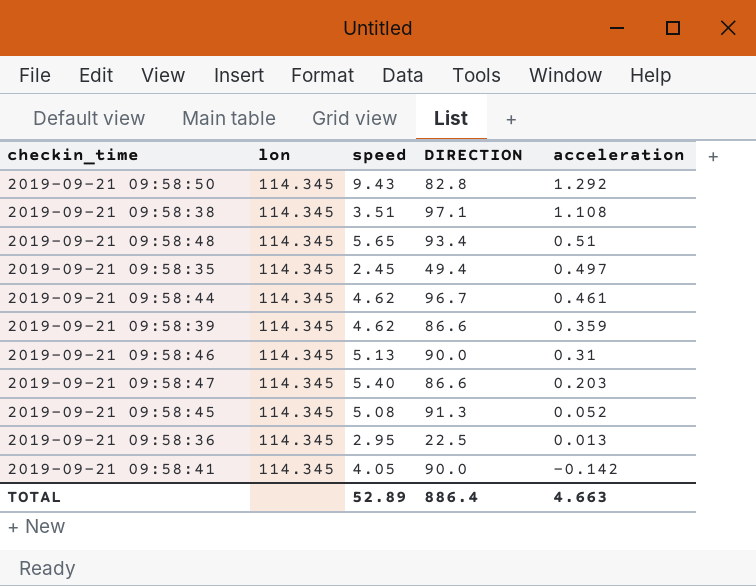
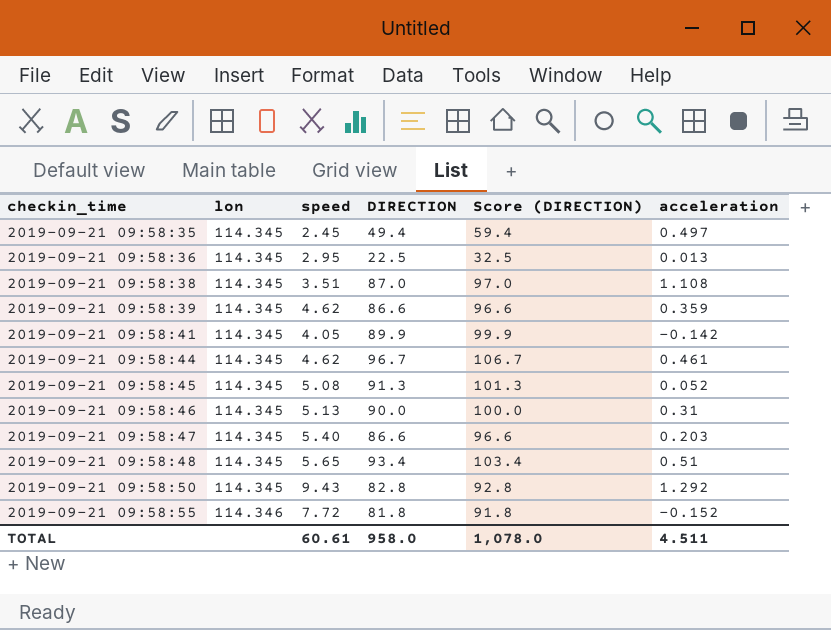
row order: acceleration descending -> checkin_time ascending
column Score (DIRECTION) | formula: none -> [DIRECTION] + 10
2019-09-21 09:58:38 | DIRECTION: 97.1 -> 87.0
2019-09-21 09:58:41 | DIRECTION: 90.0 -> 89.9
row 2019-09-21 09:58:55: none -> 114.346 | 7.72 | 81.8 | 91.8 | -0.152
TOTAL | speed: 52.89 -> 60.61
TOTAL | DIRECTION: 886.4 -> 958.0
TOTAL | acceleration: 4.663 -> 4.511

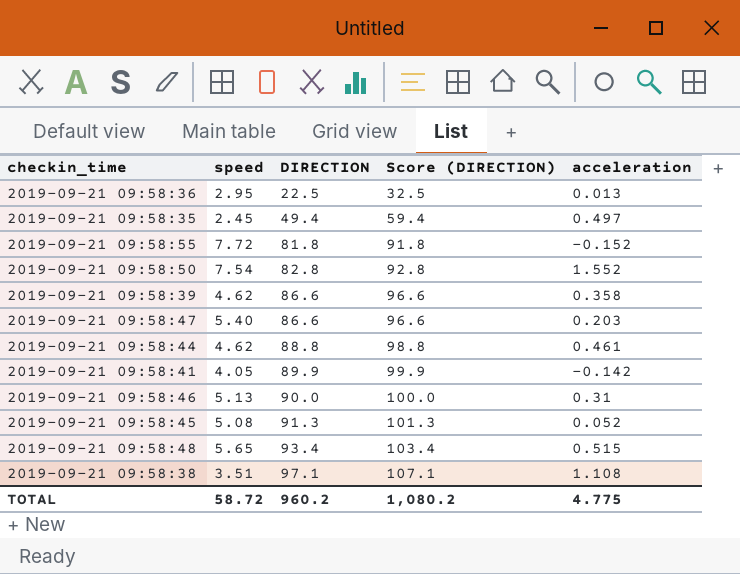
row order: checkin_time ascending -> DIRECTION ascending
column lon | position: 2 -> none
2019-09-21 09:58:50 | speed: 9.43 -> 7.54
2019-09-21 09:58:50 | acceleration: 1.292 -> 1.552
2019-09-21 09:58:39 | acceleration: 0.359 -> 0.358
2019-09-21 09:58:44 | DIRECTION: 96.7 -> 88.8
2019-09-21 09:58:44 | Score (DIRECTION): 106.7 -> 98.8
2019-09-21 09:58:48 | acceleration: 0.51 -> 0.515
2019-09-21 09:58:38 | DIRECTION: 87.0 -> 97.1
2019-09-21 09:58:38 | Score (DIRECTION): 97.0 -> 107.1
TOTAL | speed: 60.61 -> 58.72
TOTAL | DIRECTION: 958.0 -> 960.2
TOTAL | Score (DIRECTION): 1,078.0 -> 1,080.2
TOTAL | acceleration: 4.511 -> 4.775

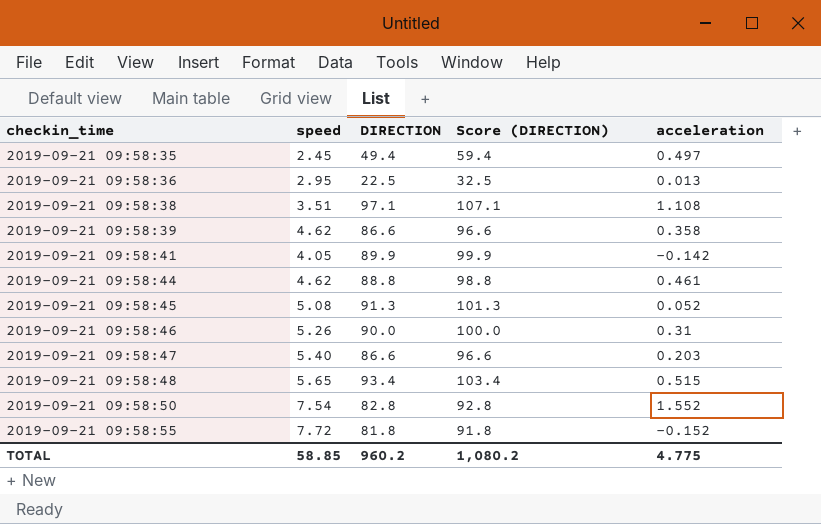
row order: DIRECTION ascending -> checkin_time ascending
2019-09-21 09:58:46 | speed: 5.13 -> 5.26
TOTAL | speed: 58.72 -> 58.85

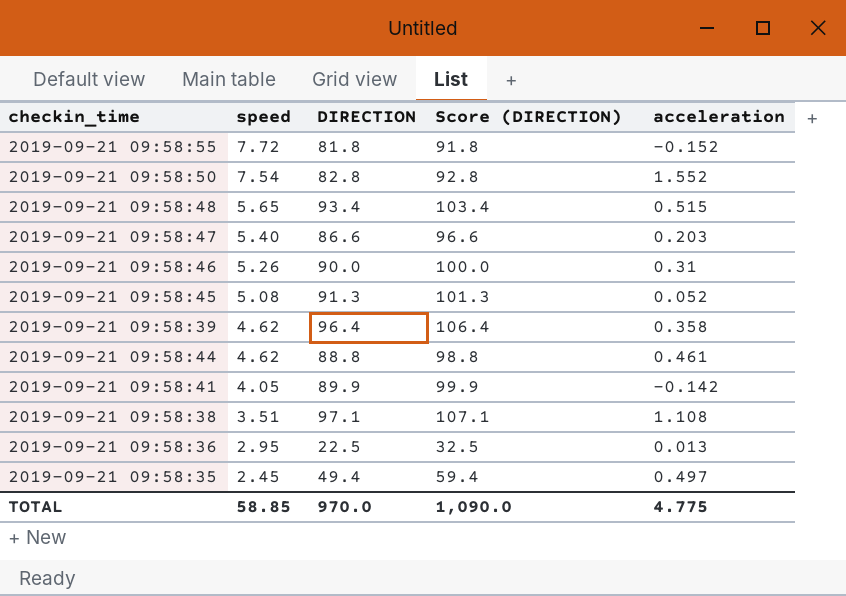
row order: checkin_time ascending -> speed descending
2019-09-21 09:58:39 | DIRECTION: 86.6 -> 96.4
2019-09-21 09:58:39 | Score (DIRECTION): 96.6 -> 106.4
TOTAL | DIRECTION: 960.2 -> 970.0
TOTAL | Score (DIRECTION): 1,080.2 -> 1,090.0

